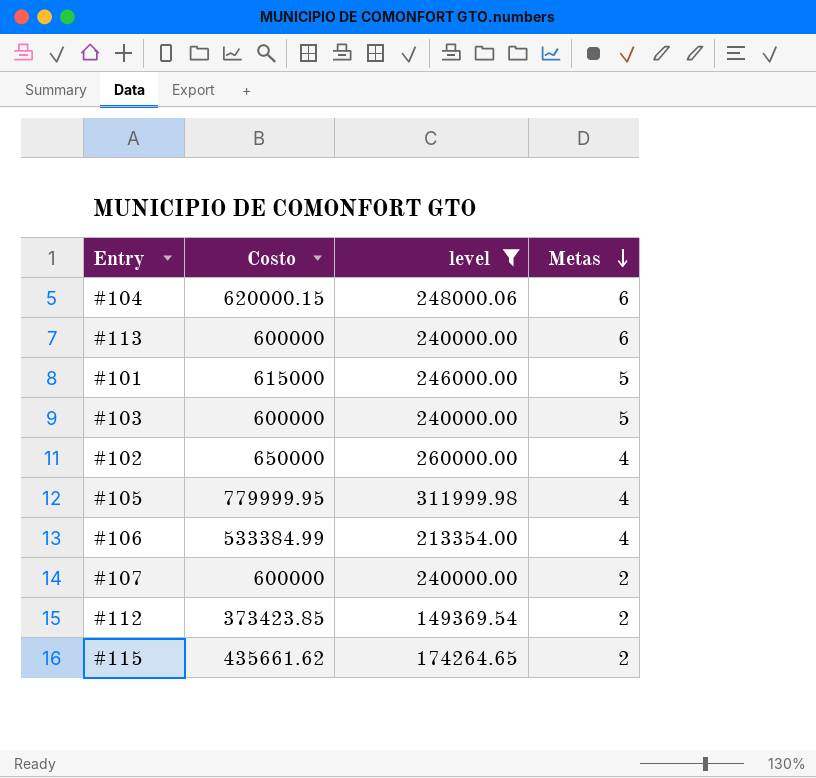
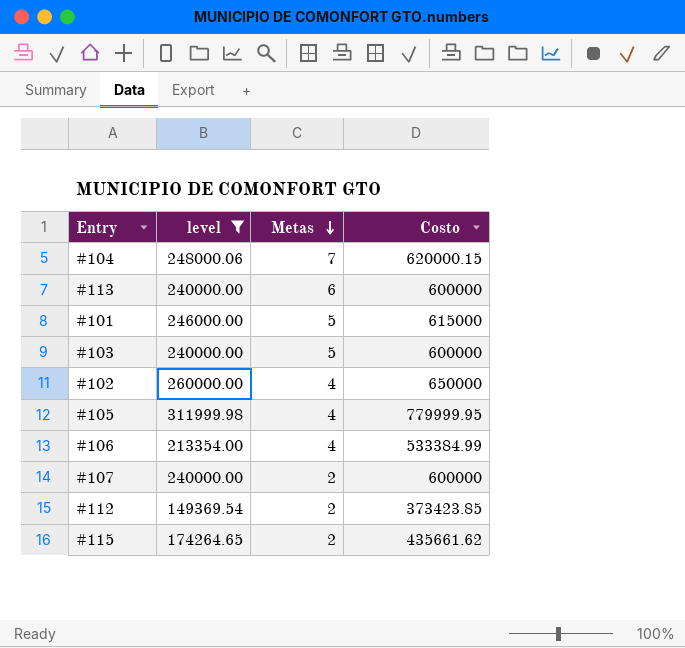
column Costo | position: 2 -> 4
#104 | Metas: 6 -> 7

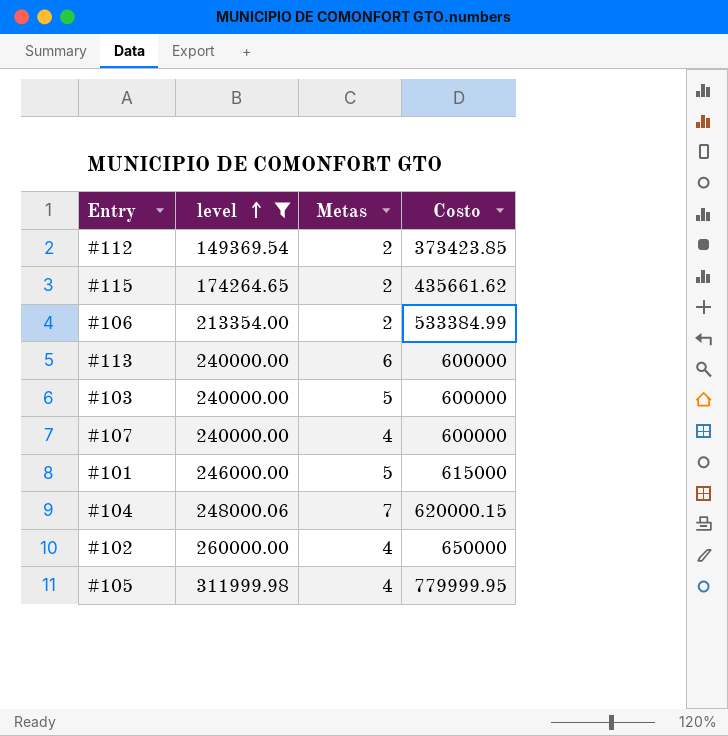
row order: Metas descending -> level ascending
#106 | Metas: 4 -> 2
#107 | Metas: 2 -> 4

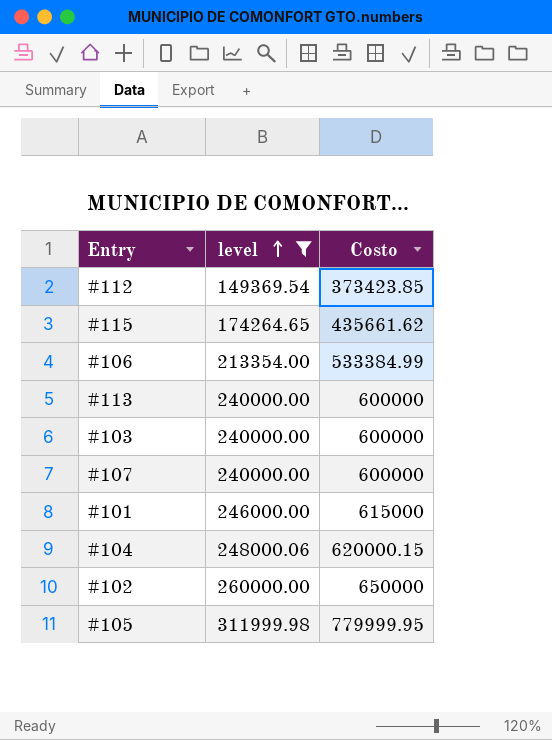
column Metas | position: 3 -> none

